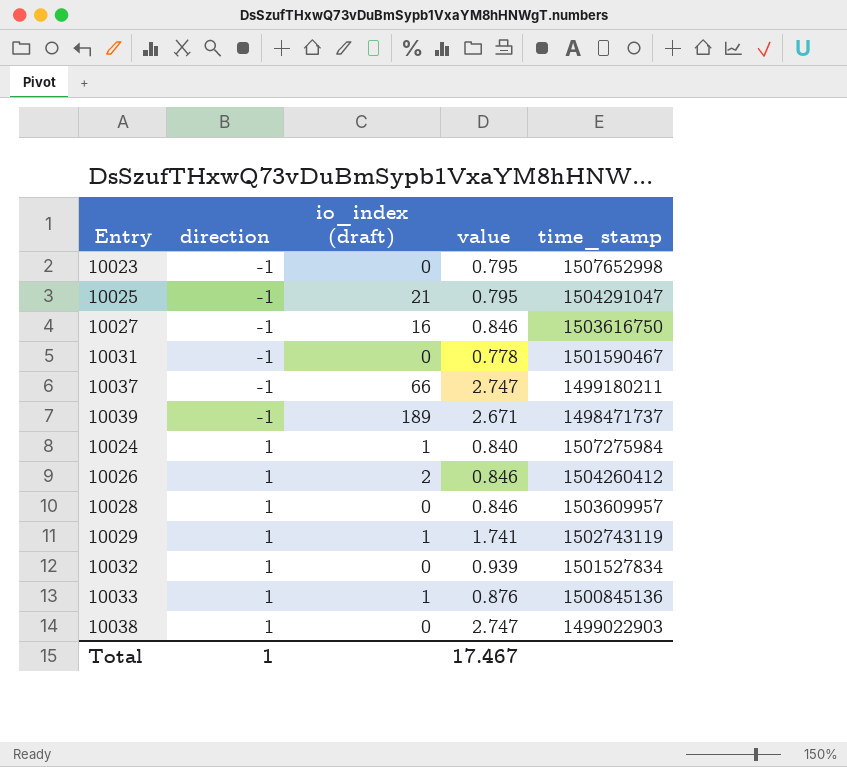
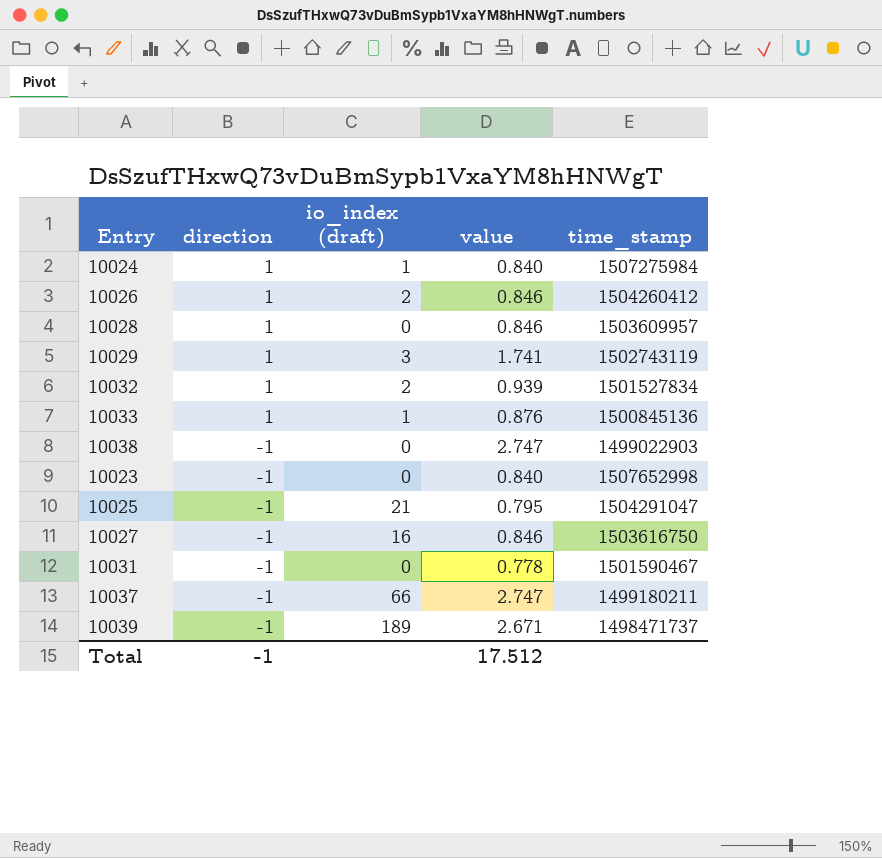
row order: direction ascending -> direction descending
10029 | io_index (draft): 1 -> 3
10032 | io_index (draft): 0 -> 2
10038 | direction: 1 -> -1
10023 | value: 0.795 -> 0.840
Total | direction: 1 -> -1
Total | value: 17.467 -> 17.512

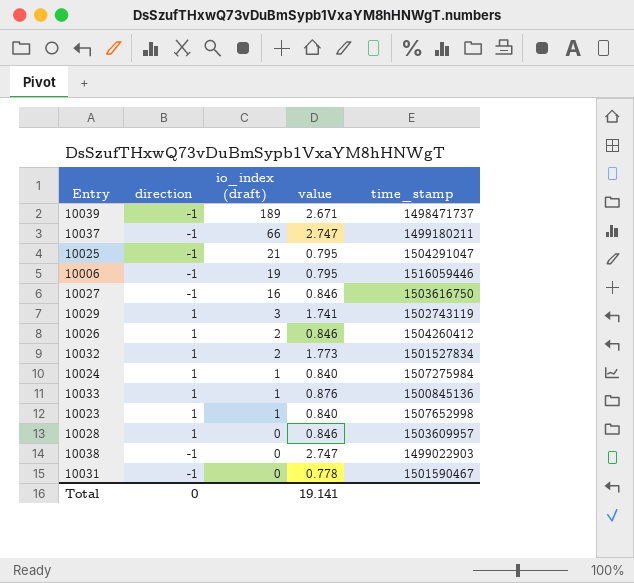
row order: direction descending -> io_index (draft) descending
row 10006: none -> -1 | 19 | 0.795 | 1516059446
10032 | value: 0.939 -> 1.773
10023 | direction: -1 -> 1
10023 | io_index (draft): 0 -> 1
Total | direction: -1 -> 0
Total | value: 17.512 -> 19.141

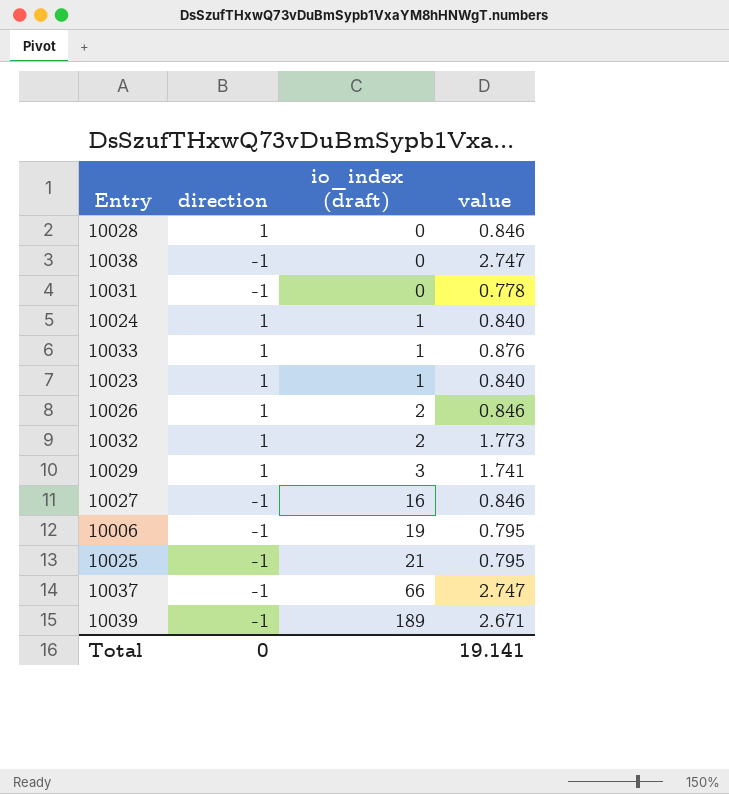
row order: io_index (draft) descending -> io_index (draft) ascending
column time_stamp | position: 5 -> none

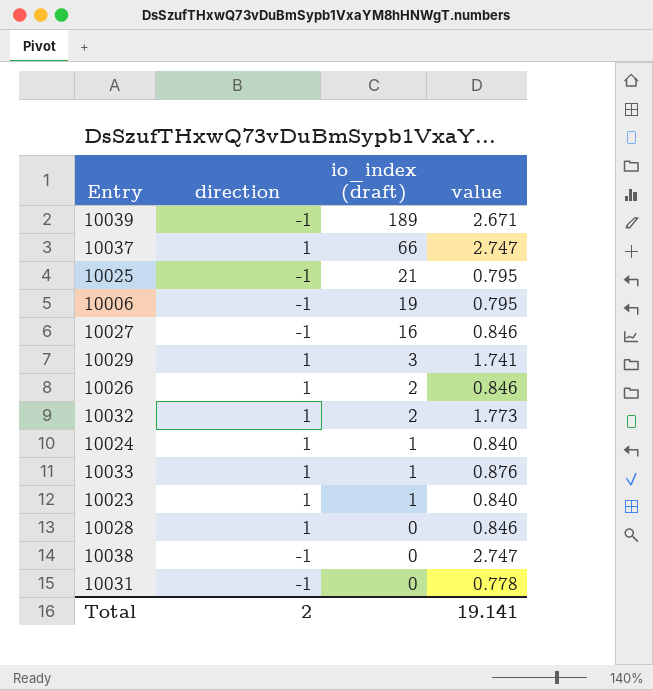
row order: io_index (draft) ascending -> io_index (draft) descending
10037 | direction: -1 -> 1
Total | direction: 0 -> 2

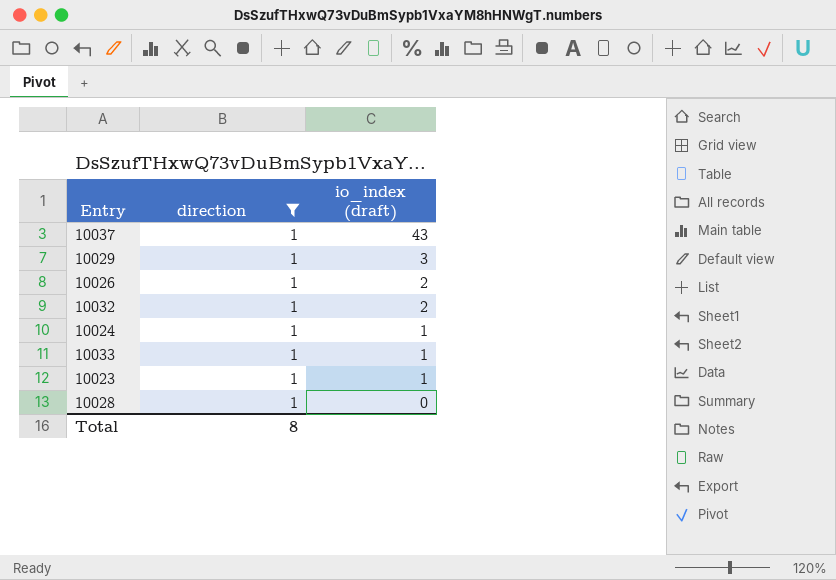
filter: none -> direction = 1
column value | position: 4 -> none
10037 | io_index (draft): 66 -> 43
Total | direction: 2 -> 8

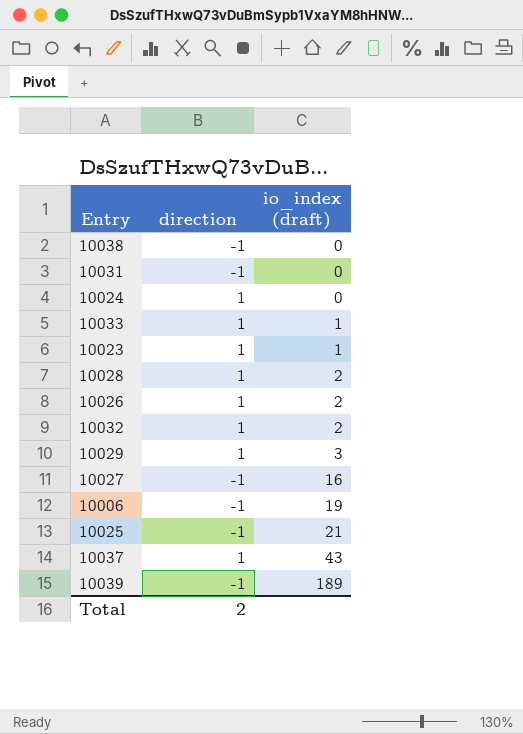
filter: direction = 1 -> none
row order: io_index (draft) descending -> io_index (draft) ascending
10024 | io_index (draft): 1 -> 0
10028 | io_index (draft): 0 -> 2
Total | direction: 8 -> 2

